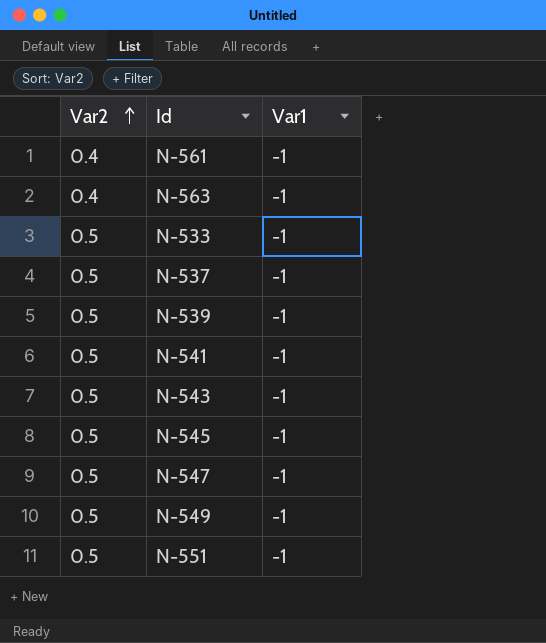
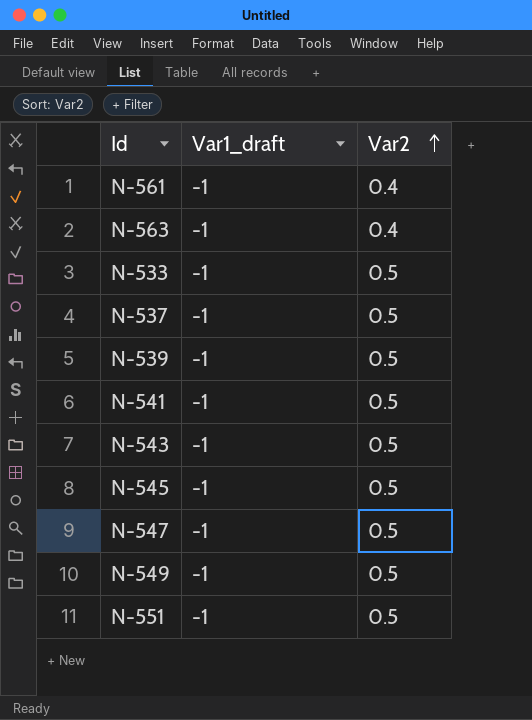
column name: Var1 -> Var1_draft
column Var2 | position: 1 -> 3

